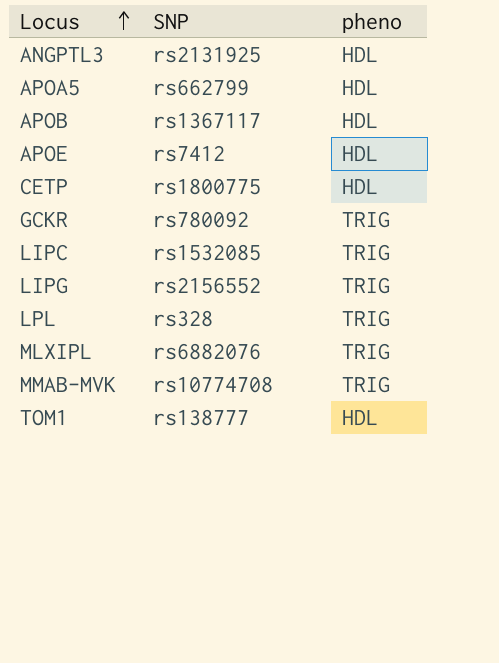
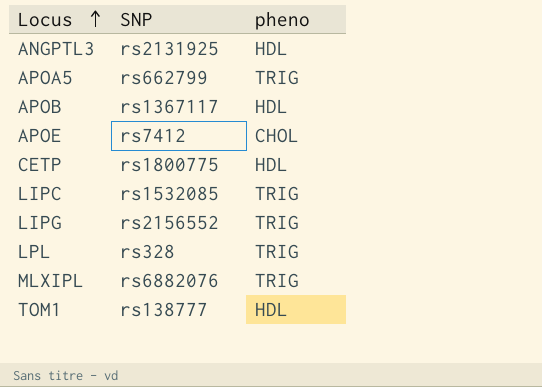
row GCKR: rs780092 | TRIG -> none
row MMAB-MVK: rs10774708 | TRIG -> none
APOA5 | pheno: HDL -> TRIG
APOE | pheno: HDL -> CHOL

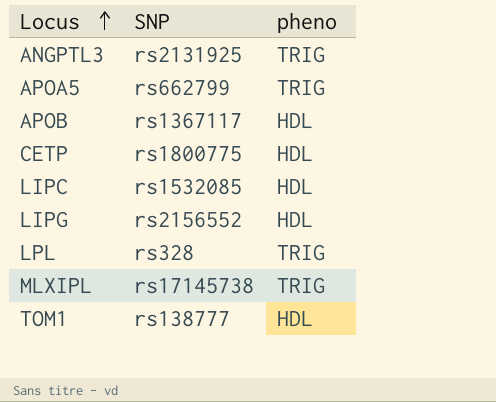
row APOE: rs7412 | CHOL -> none
ANGPTL3 | pheno: HDL -> TRIG
LIPC | pheno: TRIG -> HDL
LIPG | pheno: TRIG -> HDL
MLXIPL | SNP: rs6882076 -> rs17145738

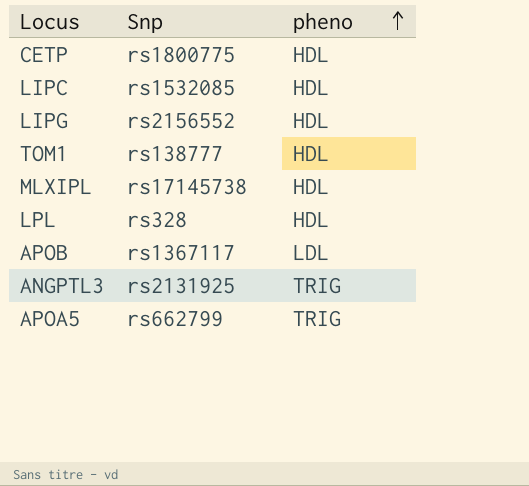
row order: Locus ascending -> pheno ascending
column name: SNP -> Snp
MLXIPL | pheno: TRIG -> HDL
LPL | pheno: TRIG -> HDL
APOB | pheno: HDL -> LDL

